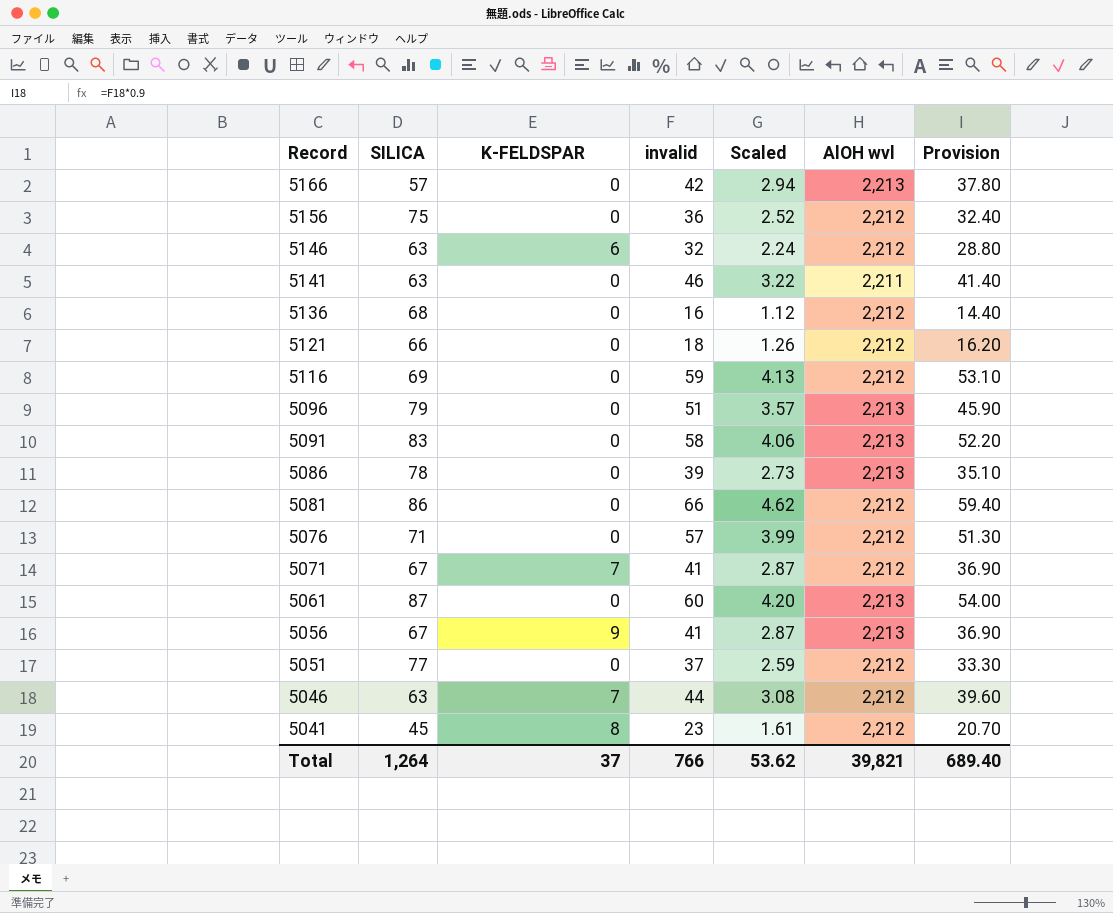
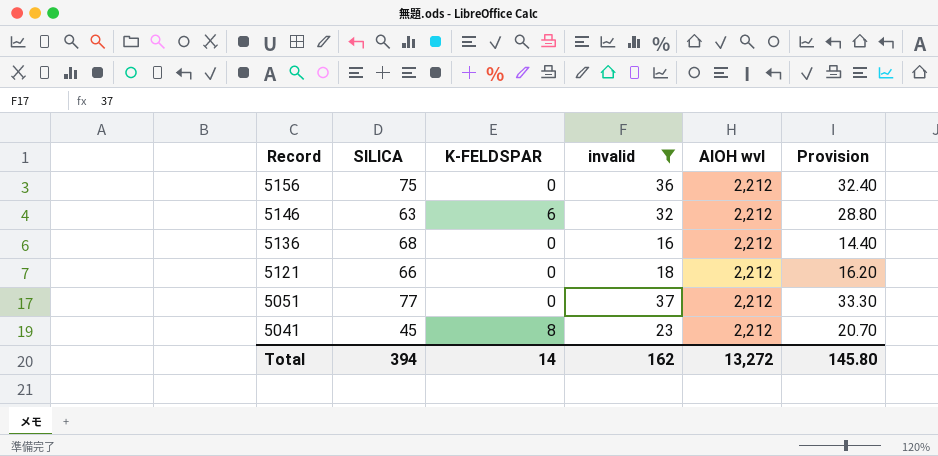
filter: none -> invalid <= 37
column Scaled | formula: [invalid] * 0.07 -> none
Total | SILICA: 1,264 -> 394
Total | K-FELDSPAR: 37 -> 14
Total | invalid: 766 -> 162
Total | AlOH wvl: 39,821 -> 13,272
Total | Provision: 689.40 -> 145.80

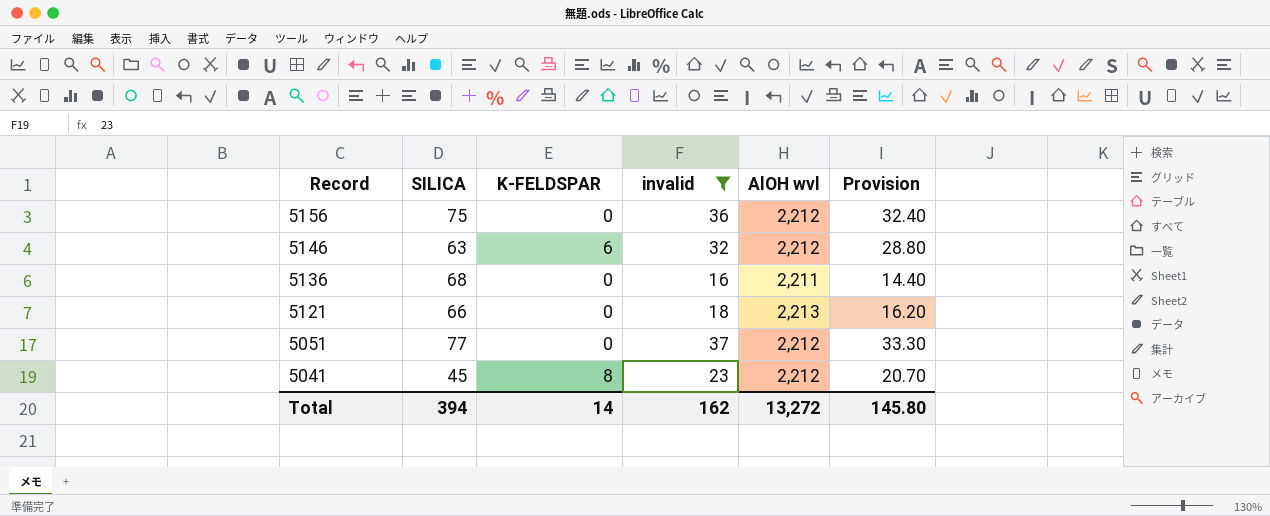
5136 | AlOH wvl: 2,212 -> 2,211
5121 | AlOH wvl: 2,212 -> 2,213

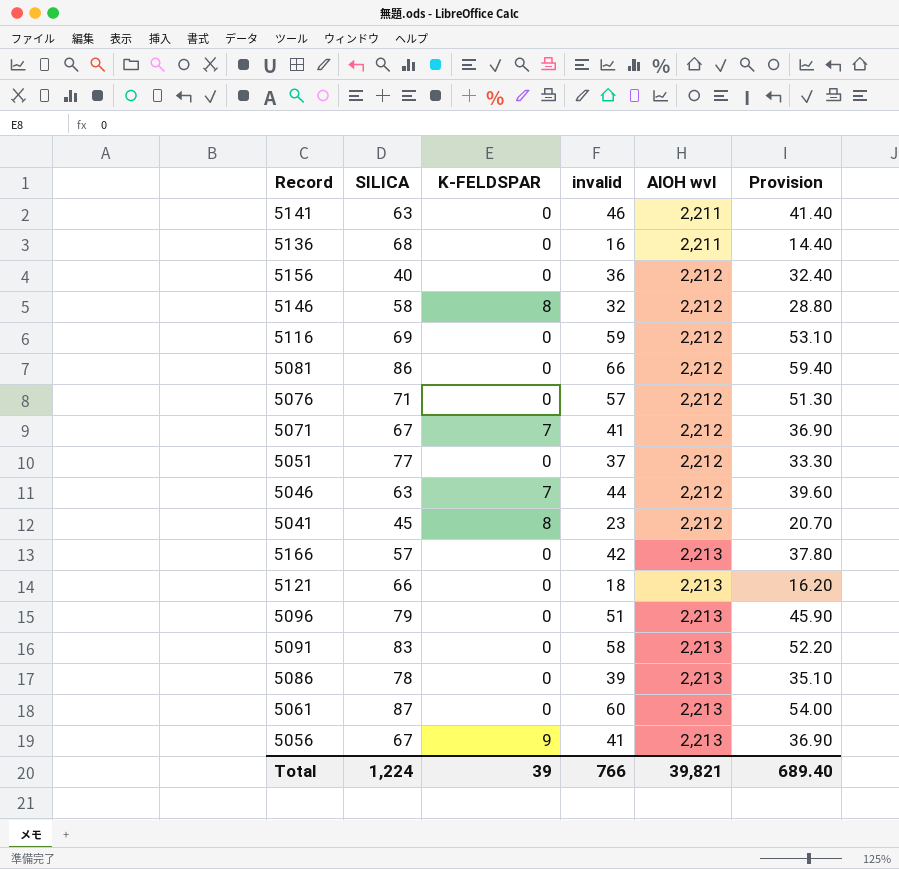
filter: invalid <= 37 -> none
row order: Record descending -> AlOH wvl ascending
5156 | SILICA: 75 -> 40
5146 | SILICA: 63 -> 58
5146 | K-FELDSPAR: 6 -> 8
Total | SILICA: 394 -> 1,224
Total | K-FELDSPAR: 14 -> 39
Total | invalid: 162 -> 766
Total | AlOH wvl: 13,272 -> 39,821
Total | Provision: 145.80 -> 689.40

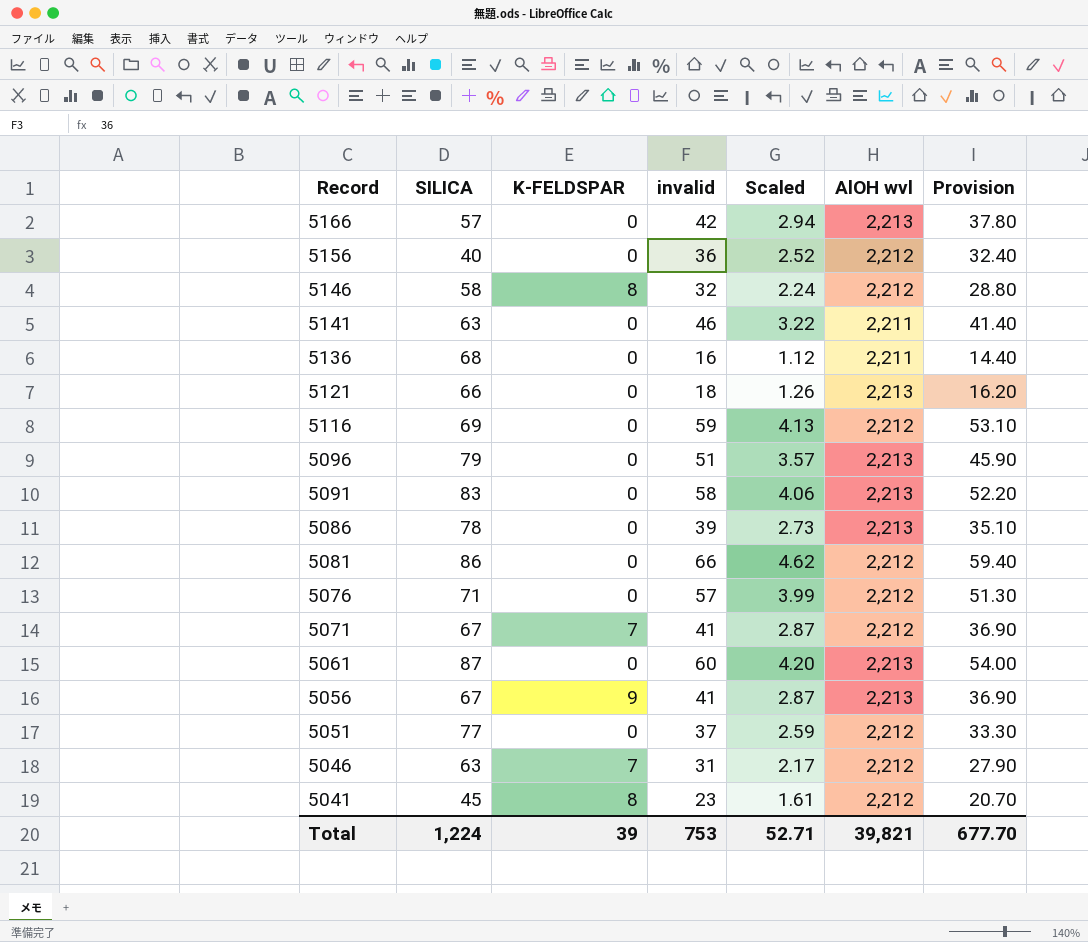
row order: AlOH wvl ascending -> Record descending
column Scaled | formula: none -> [invalid] * 0.07
5046 | invalid: 44 -> 31
5046 | Provision: 39.60 -> 27.90
Total | invalid: 766 -> 753
Total | Provision: 689.40 -> 677.70

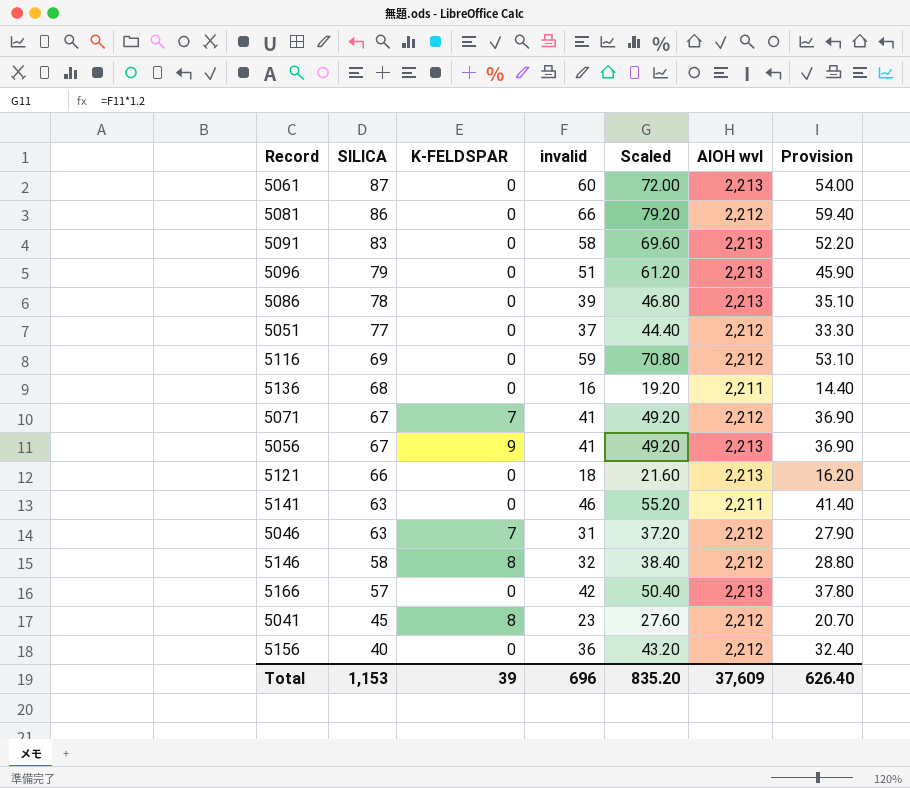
row order: Record descending -> SILICA descending
column Scaled | formula: [invalid] * 0.07 -> [invalid] * 1.2
row 5076: 71 | 0 | 57 | 3.99 | 2,212 | 51.30 -> none
Total | SILICA: 1,224 -> 1,153
Total | invalid: 753 -> 696
Total | Scaled: 52.71 -> 835.20
Total | AlOH wvl: 39,821 -> 37,609
Total | Provision: 677.70 -> 626.40

